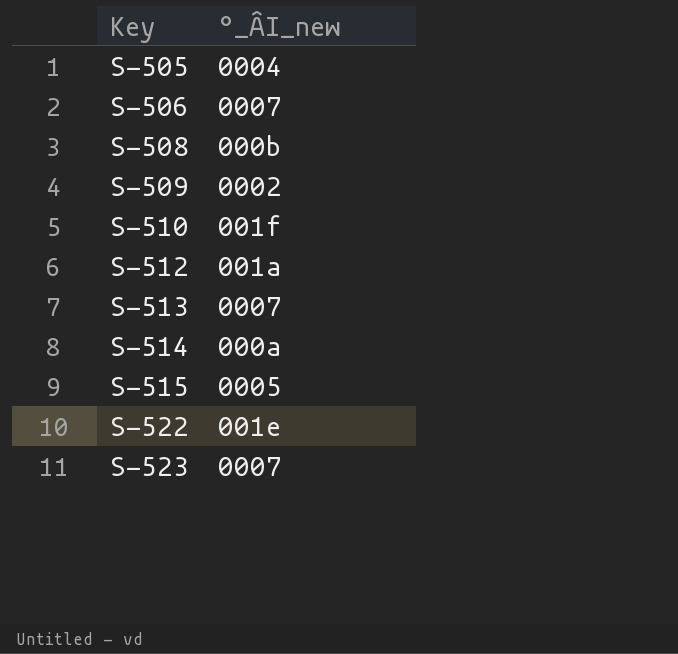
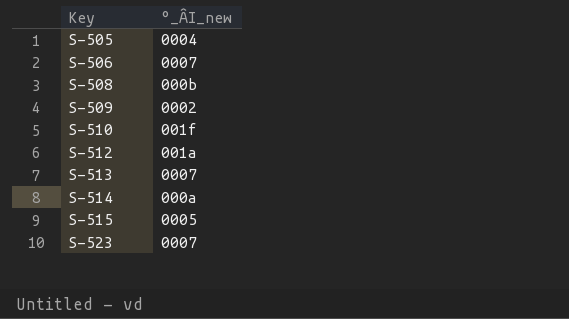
row S-522: 001e -> none

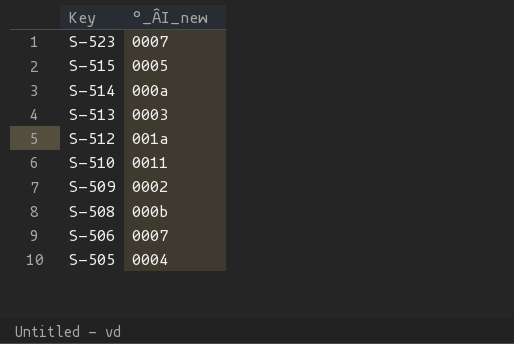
row order: Key ascending -> Key descending
S-513 | °_ÂI_new: 0007 -> 0003
S-510 | °_ÂI_new: 001f -> 0011

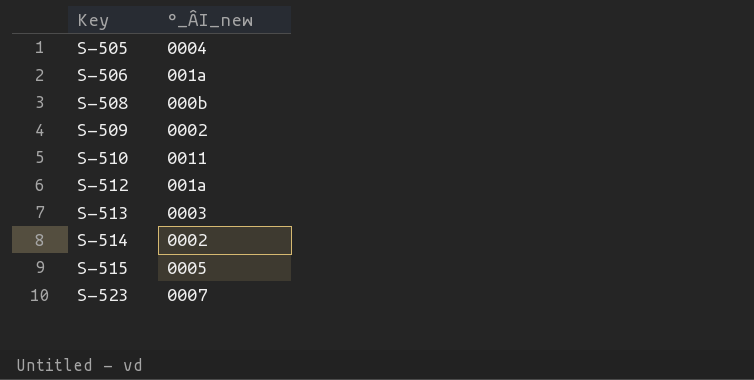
row order: Key descending -> Key ascending
S-506 | °_ÂI_new: 0007 -> 001a
S-514 | °_ÂI_new: 000a -> 0002

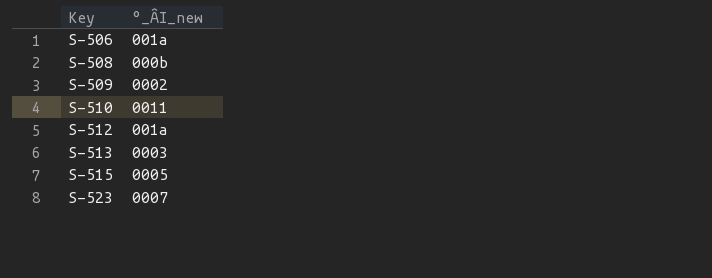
row S-505: 0004 -> none
row S-514: 0002 -> none

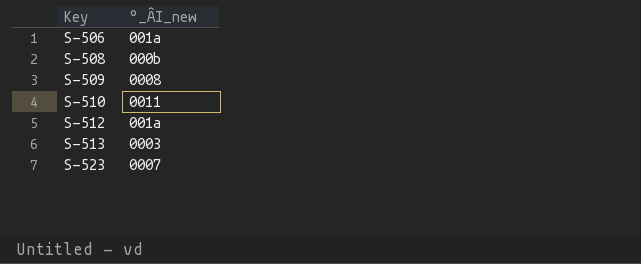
row S-515: 0005 -> none
S-509 | °_ÂI_new: 0002 -> 0008

